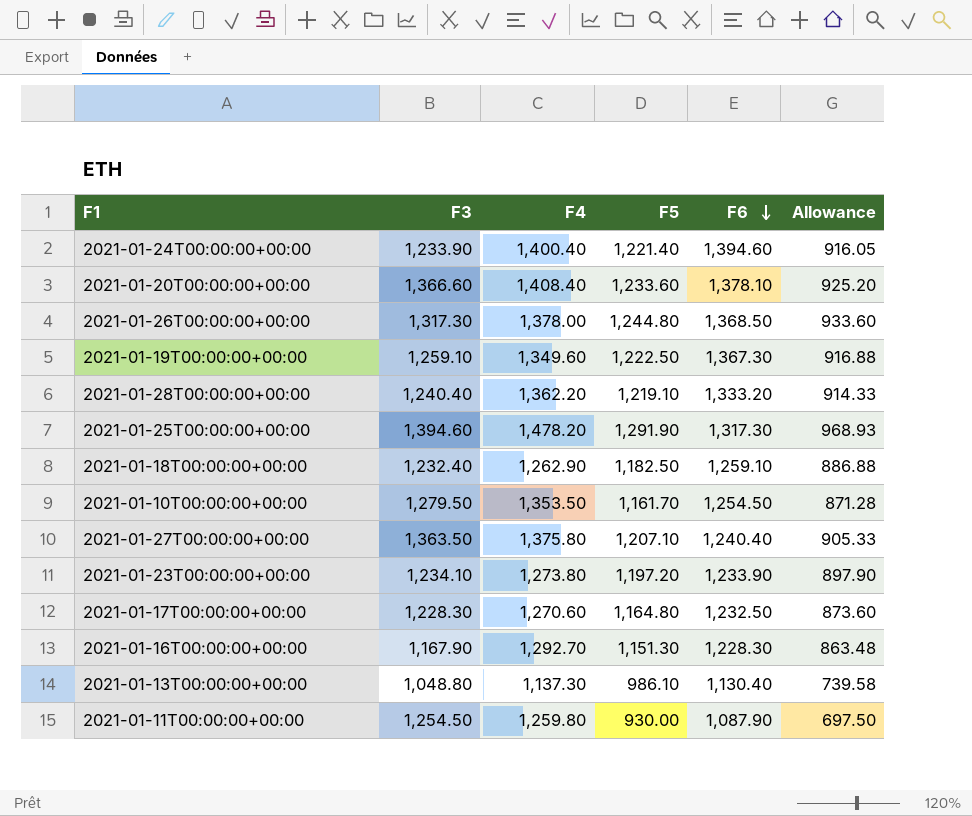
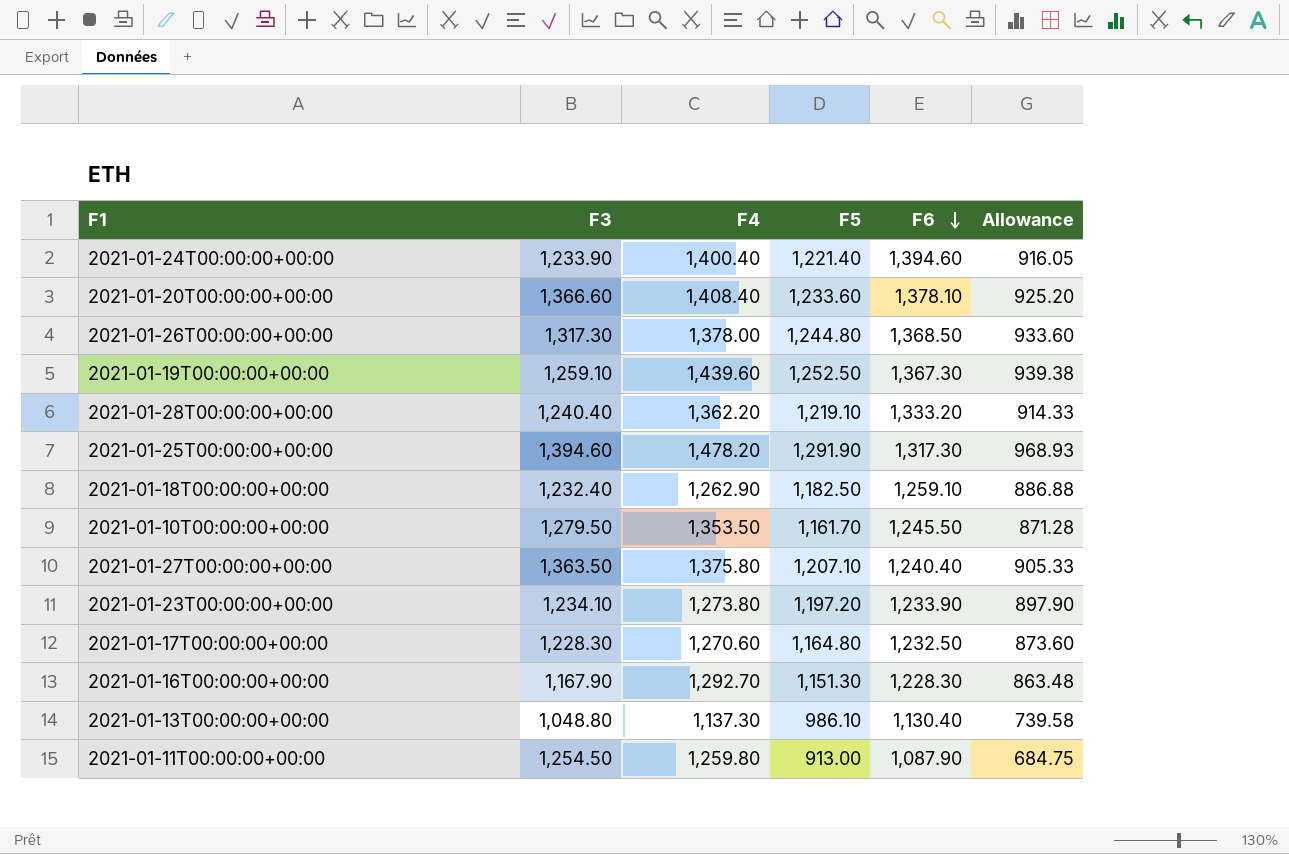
2021-01-19T00:00:00+00:00 | F4: 1,349.60 -> 1,439.60
2021-01-19T00:00:00+00:00 | F5: 1,222.50 -> 1,252.50
2021-01-19T00:00:00+00:00 | Allowance: 916.88 -> 939.38
2021-01-10T00:00:00+00:00 | F6: 1,254.50 -> 1,245.50
2021-01-11T00:00:00+00:00 | F5: 930.00 -> 913.00
2021-01-11T00:00:00+00:00 | Allowance: 697.50 -> 684.75

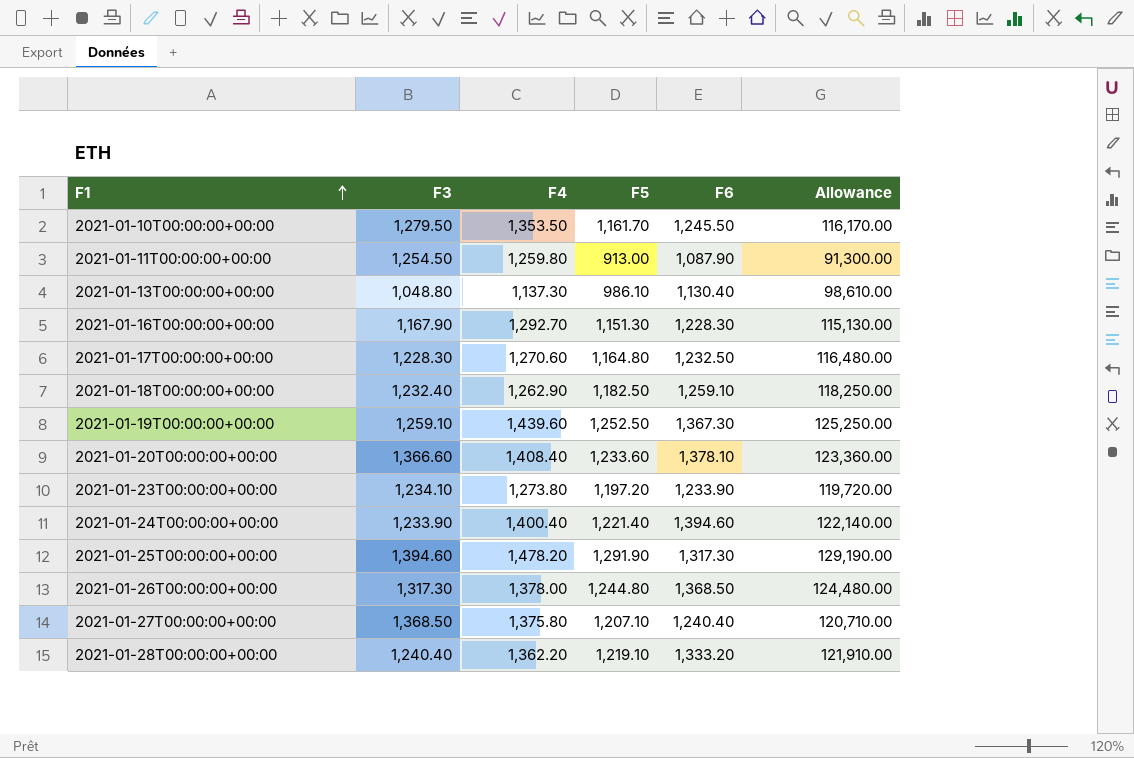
row order: F6 descending -> F1 ascending
column Allowance | formula: [F5] * 0.75 -> [F5] * 100
2021-01-27T00:00:00+00:00 | F3: 1,363.50 -> 1,368.50

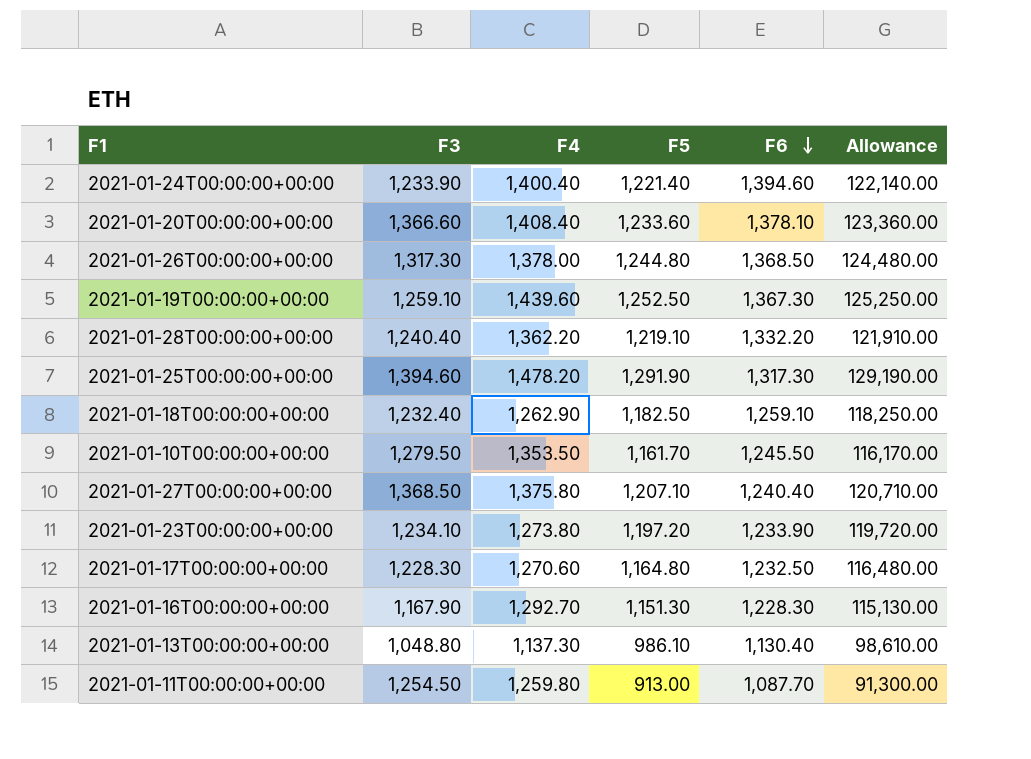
row order: F1 ascending -> F6 descending
2021-01-28T00:00:00+00:00 | F6: 1,333.20 -> 1,332.20
2021-01-11T00:00:00+00:00 | F6: 1,087.90 -> 1,087.70

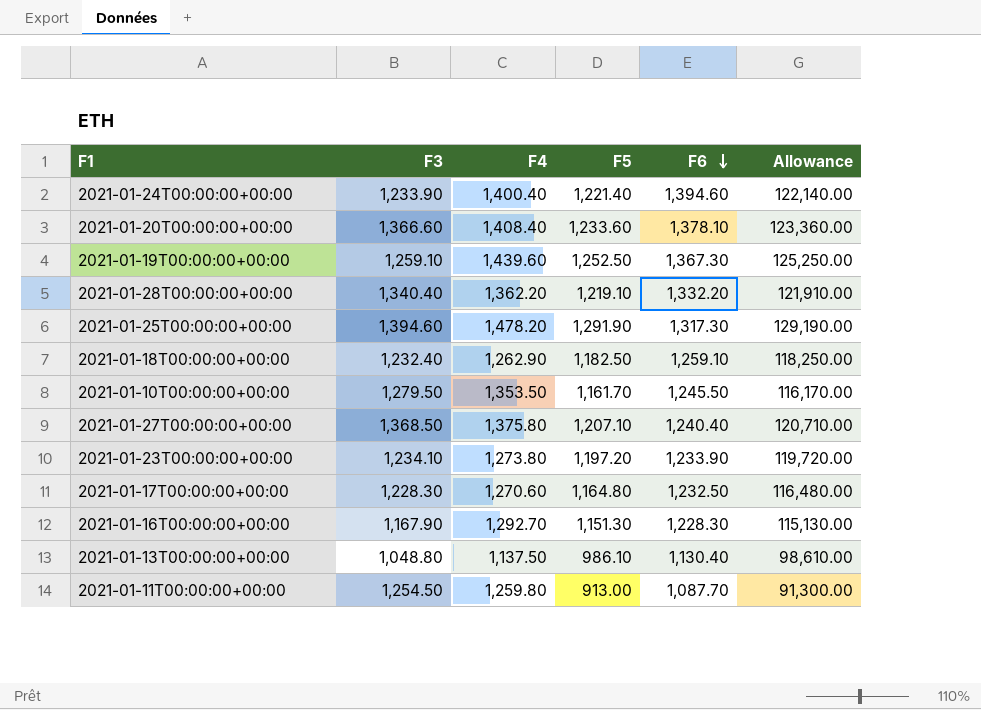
row 2021-01-26T00:00:00+00:00: 1,317.30 | 1,378.00 | 1,244.80 | 1,368.50 | 124,480.00 -> none
2021-01-28T00:00:00+00:00 | F3: 1,240.40 -> 1,340.40
2021-01-13T00:00:00+00:00 | F4: 1,137.30 -> 1,137.50

